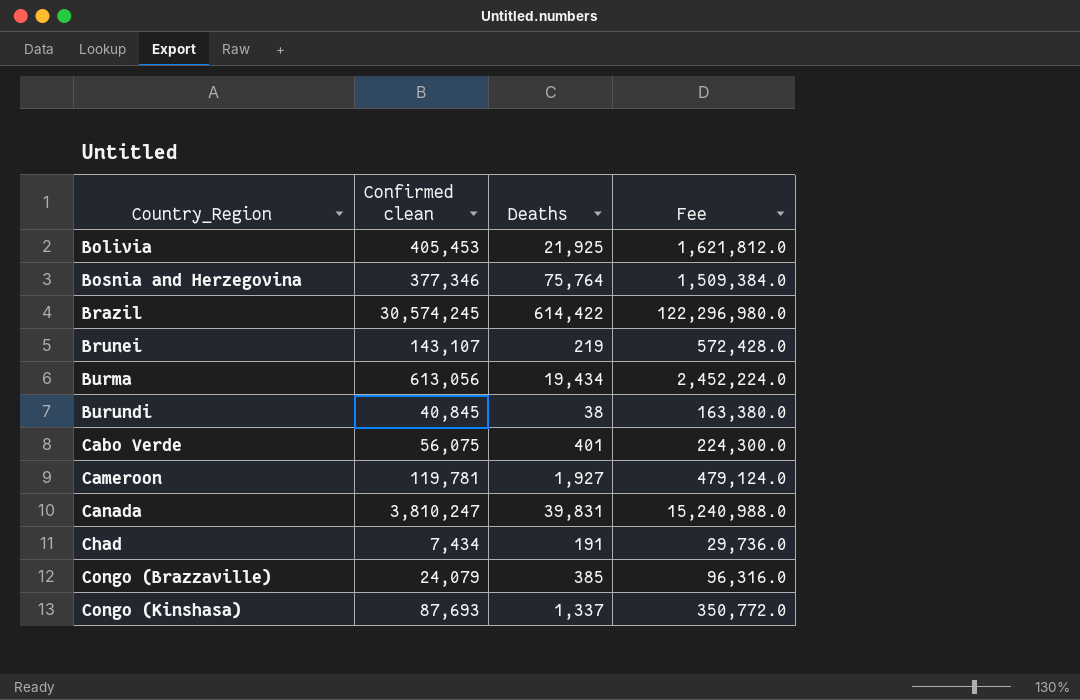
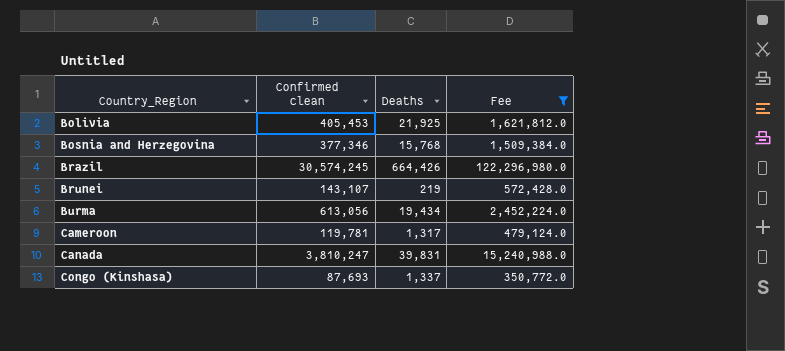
filter: none -> Fee >= 350,772.0
Bosnia and Herzegovina | Deaths: 75,764 -> 15,768
Brazil | Deaths: 614,422 -> 664,426
Cameroon | Deaths: 1,927 -> 1,317

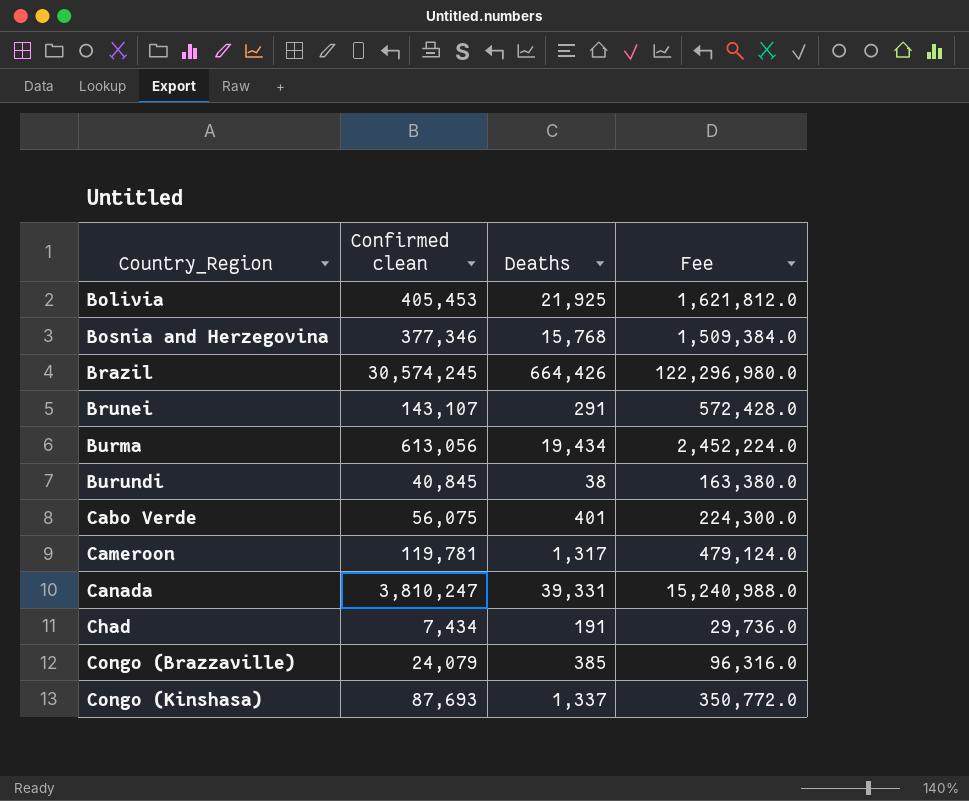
filter: Fee >= 350,772.0 -> none
Brunei | Deaths: 219 -> 291
Canada | Deaths: 39,831 -> 39,331

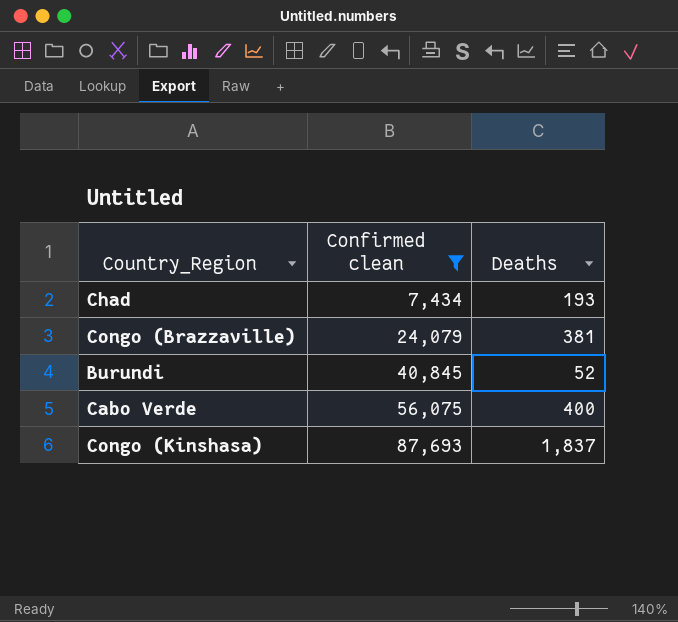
filter: none -> Confirmed clean <= 87,693
row order: Country_Region ascending -> Confirmed clean ascending
column Fee | formula: [Confirmed clean] * 4 -> none
Chad | Deaths: 191 -> 193
Congo (Brazzaville) | Deaths: 385 -> 381
Burundi | Deaths: 38 -> 52
Cabo Verde | Deaths: 401 -> 400
Congo (Kinshasa) | Deaths: 1,337 -> 1,837

